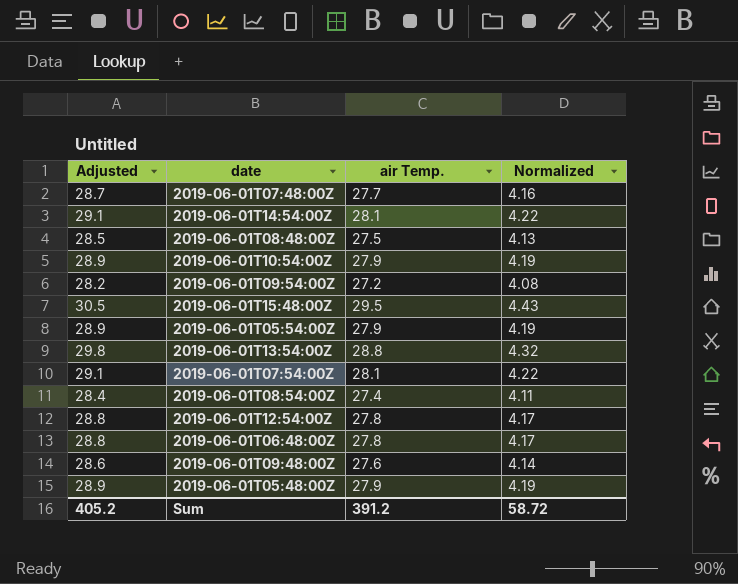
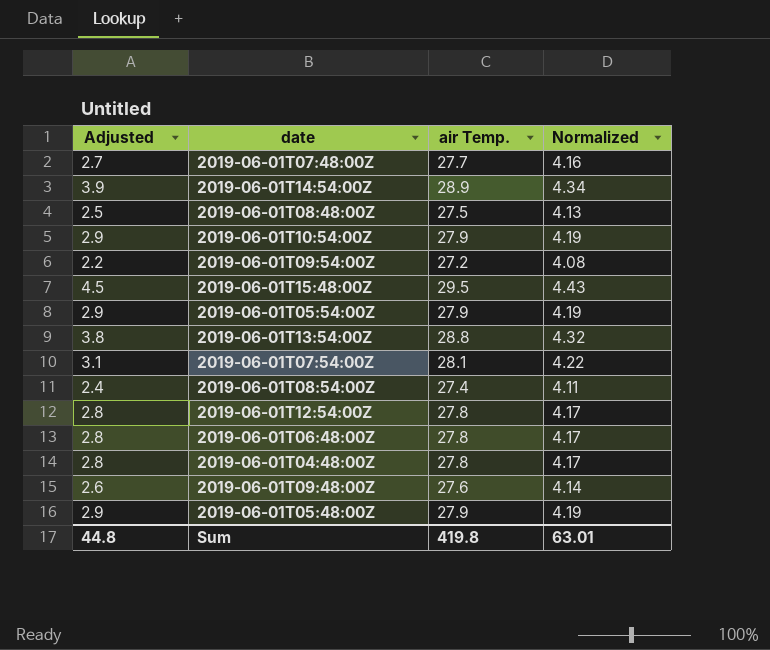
column Adjusted | formula: [air Temp.] + 1 -> [air Temp.] - 25
2019-06-01T14:54:00Z | air Temp.: 28.1 -> 28.9
2019-06-01T14:54:00Z | Normalized: 4.22 -> 4.34
row 2019-06-01T04:48:00Z: none -> 2.8 | 27.8 | 4.17
Sum | Adjusted: 405.2 -> 44.8
Sum | air Temp.: 391.2 -> 419.8
Sum | Normalized: 58.72 -> 63.01

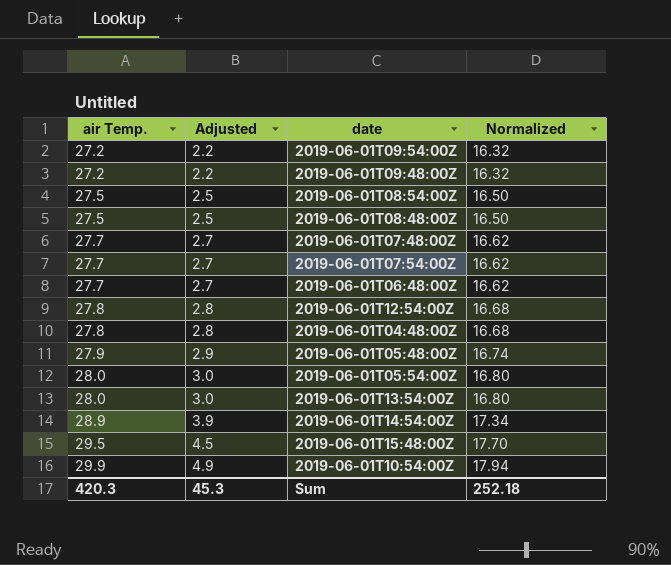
row order: none -> air Temp. ascending
column air Temp. | position: 3 -> 1
column Normalized | formula: [air Temp.] * 0.15 -> [air Temp.] * 0.6
2019-06-01T09:48:00Z | air Temp.: 27.6 -> 27.2
2019-06-01T09:48:00Z | Adjusted: 2.6 -> 2.2
2019-06-01T08:54:00Z | air Temp.: 27.4 -> 27.5
2019-06-01T08:54:00Z | Adjusted: 2.4 -> 2.5
2019-06-01T07:54:00Z | air Temp.: 28.1 -> 27.7
2019-06-01T07:54:00Z | Adjusted: 3.1 -> 2.7
2019-06-01T06:48:00Z | air Temp.: 27.8 -> 27.7
2019-06-01T06:48:00Z | Adjusted: 2.8 -> 2.7
2019-06-01T05:54:00Z | air Temp.: 27.9 -> 28.0
2019-06-01T05:54:00Z | Adjusted: 2.9 -> 3.0
2019-06-01T13:54:00Z | air Temp.: 28.8 -> 28.0
2019-06-01T13:54:00Z | Adjusted: 3.8 -> 3.0
2019-06-01T10:54:00Z | air Temp.: 27.9 -> 29.9
2019-06-01T10:54:00Z | Adjusted: 2.9 -> 4.9
Sum | air Temp.: 419.8 -> 420.3
Sum | Adjusted: 44.8 -> 45.3
Sum | Normalized: 63.01 -> 252.18

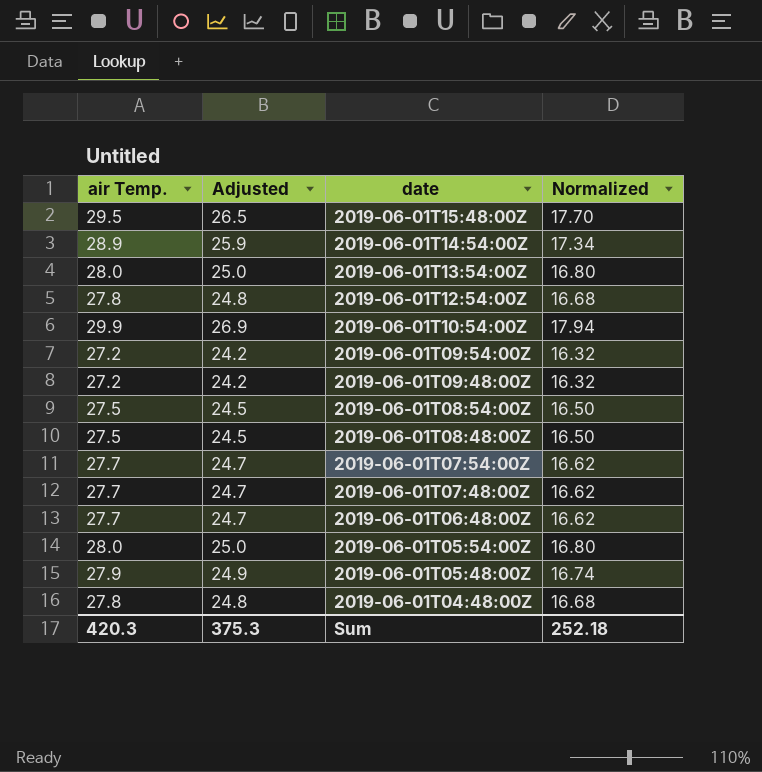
row order: air Temp. ascending -> date descending
column Adjusted | formula: [air Temp.] - 25 -> [air Temp.] - 3
Sum | Adjusted: 45.3 -> 375.3

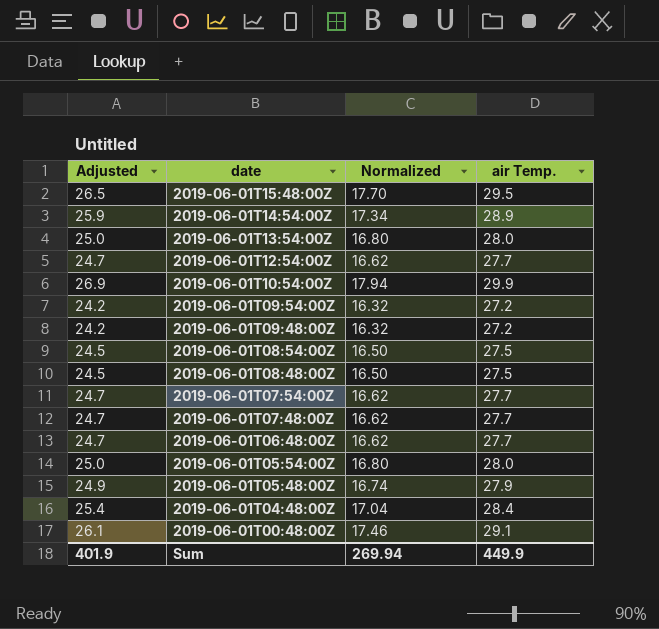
column air Temp. | position: 1 -> 4
2019-06-01T12:54:00Z | Adjusted: 24.8 -> 24.7
2019-06-01T12:54:00Z | Normalized: 16.68 -> 16.62
2019-06-01T12:54:00Z | air Temp.: 27.8 -> 27.7
2019-06-01T04:48:00Z | Adjusted: 24.8 -> 25.4
2019-06-01T04:48:00Z | Normalized: 16.68 -> 17.04
2019-06-01T04:48:00Z | air Temp.: 27.8 -> 28.4
row 2019-06-01T00:48:00Z: none -> 26.1 | 17.46 | 29.1
Sum | Adjusted: 375.3 -> 401.9
Sum | Normalized: 252.18 -> 269.94
Sum | air Temp.: 420.3 -> 449.9

